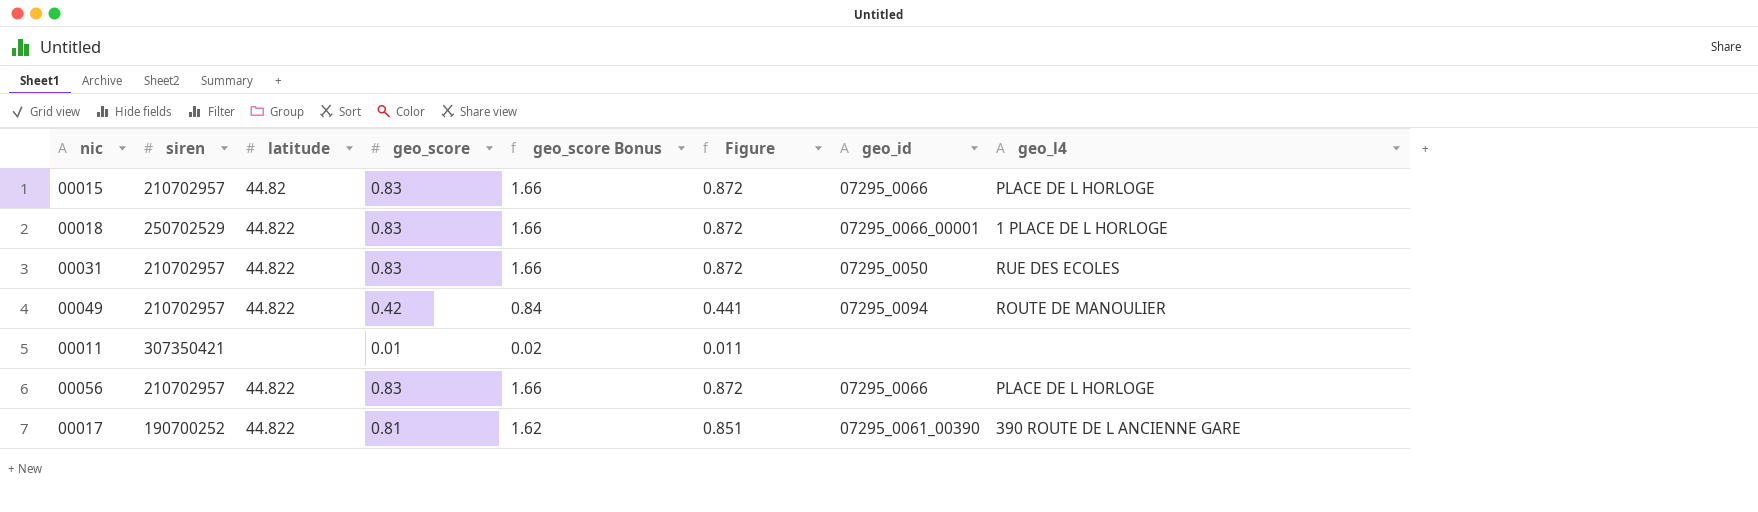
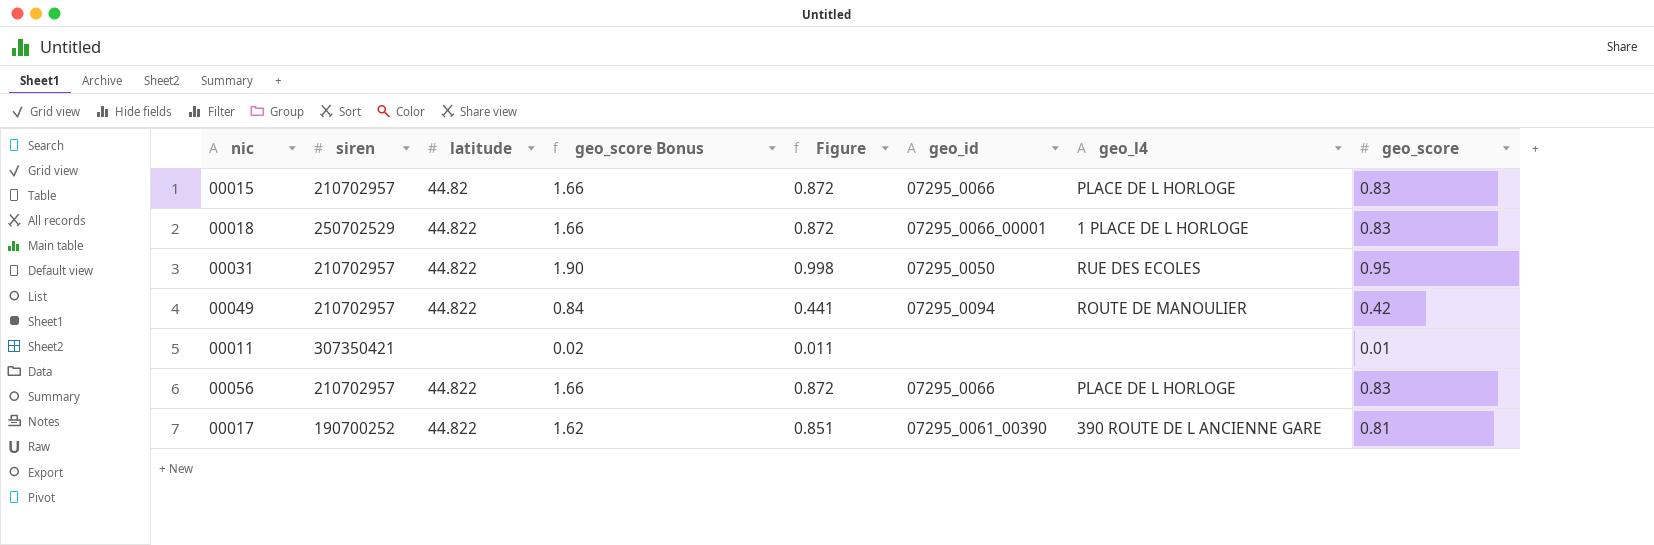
column geo_score | position: 4 -> 8
00031 | geo_score Bonus: 1.66 -> 1.90
00031 | Figure: 0.872 -> 0.998
00031 | geo_score: 0.83 -> 0.95

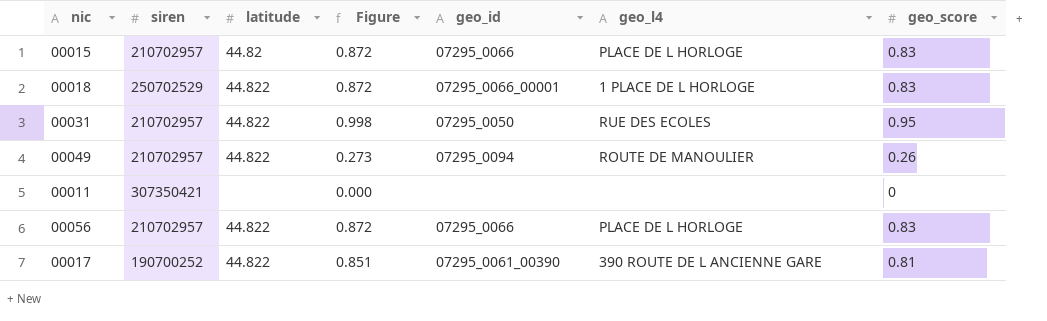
column geo_score Bonus | formula: [geo_score] * 2 -> none
00049 | Figure: 0.441 -> 0.273
00049 | geo_score: 0.42 -> 0.26
00011 | Figure: 0.011 -> 0.000
00011 | geo_score: 0.01 -> 0

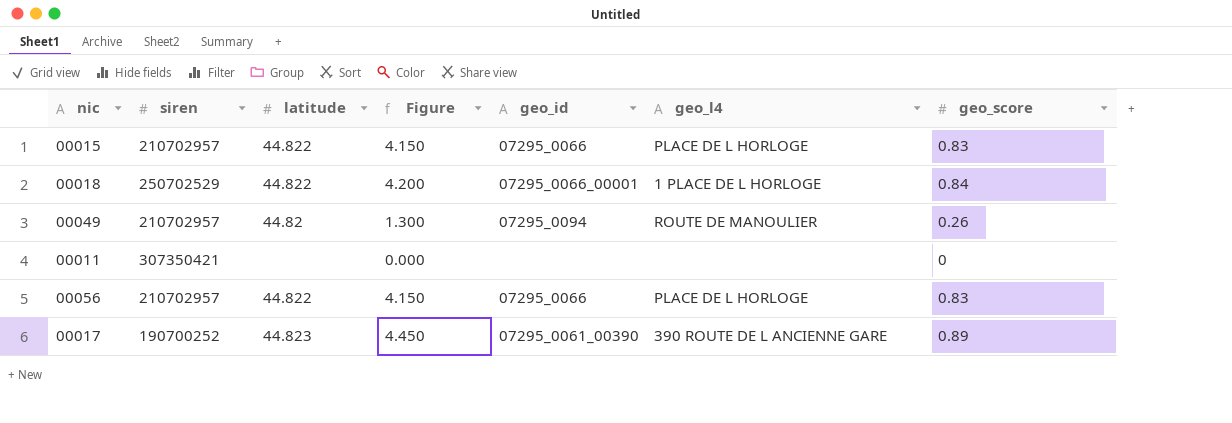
column Figure | formula: [geo_score] * 1.05 -> [geo_score] * 5
row 00031: 210702957 | 44.822 | 0.998 | 07295_0050 | RUE DES ECOLES | 0.95 -> none
00015 | latitude: 44.82 -> 44.822
00018 | geo_score: 0.83 -> 0.84
00049 | latitude: 44.822 -> 44.82
00017 | latitude: 44.822 -> 44.823
00017 | geo_score: 0.81 -> 0.89

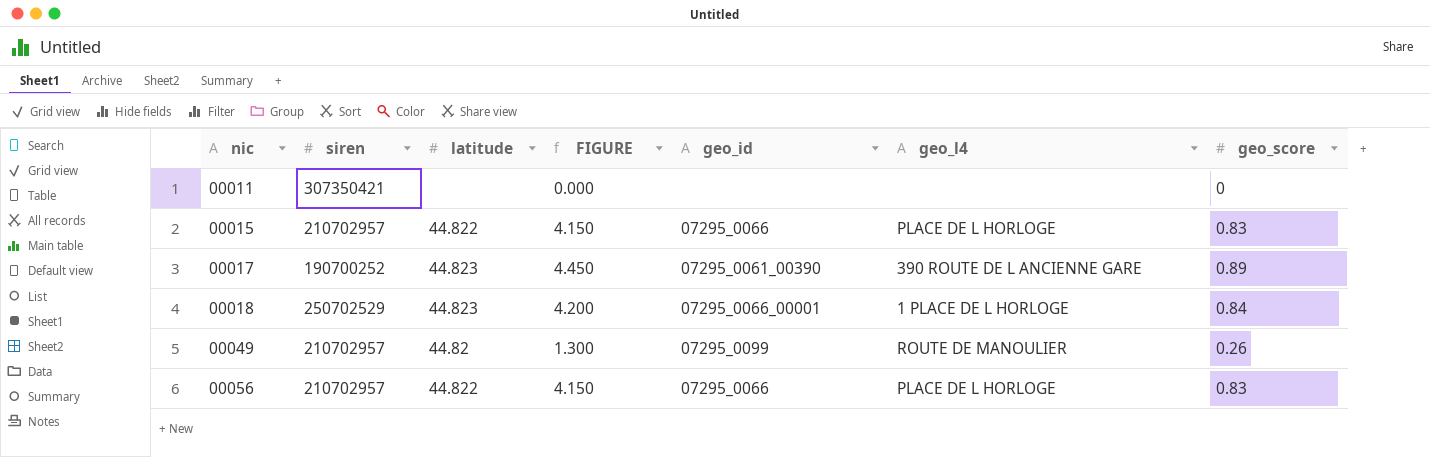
row order: none -> nic ascending
column name: Figure -> FIGURE
00018 | latitude: 44.822 -> 44.823
00049 | geo_id: 07295_0094 -> 07295_0099

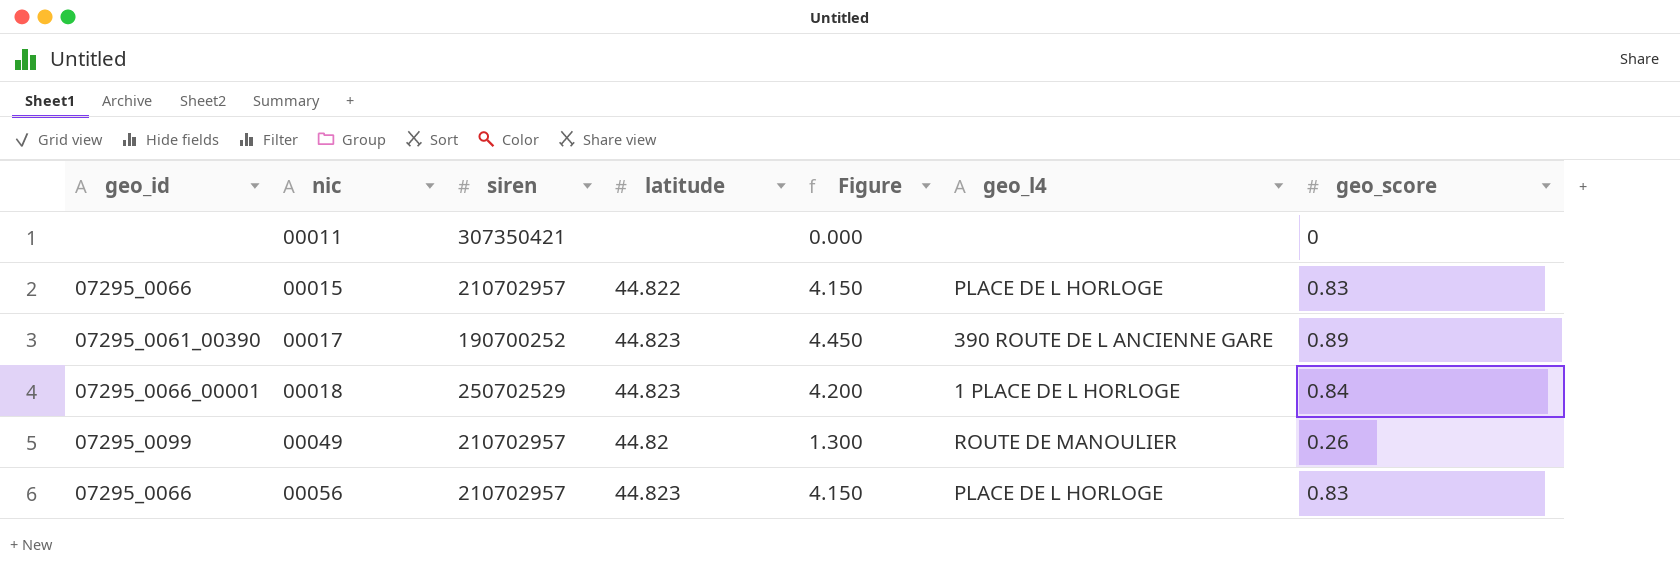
column geo_id | position: 5 -> 1
column name: FIGURE -> Figure
00056 | latitude: 44.822 -> 44.823

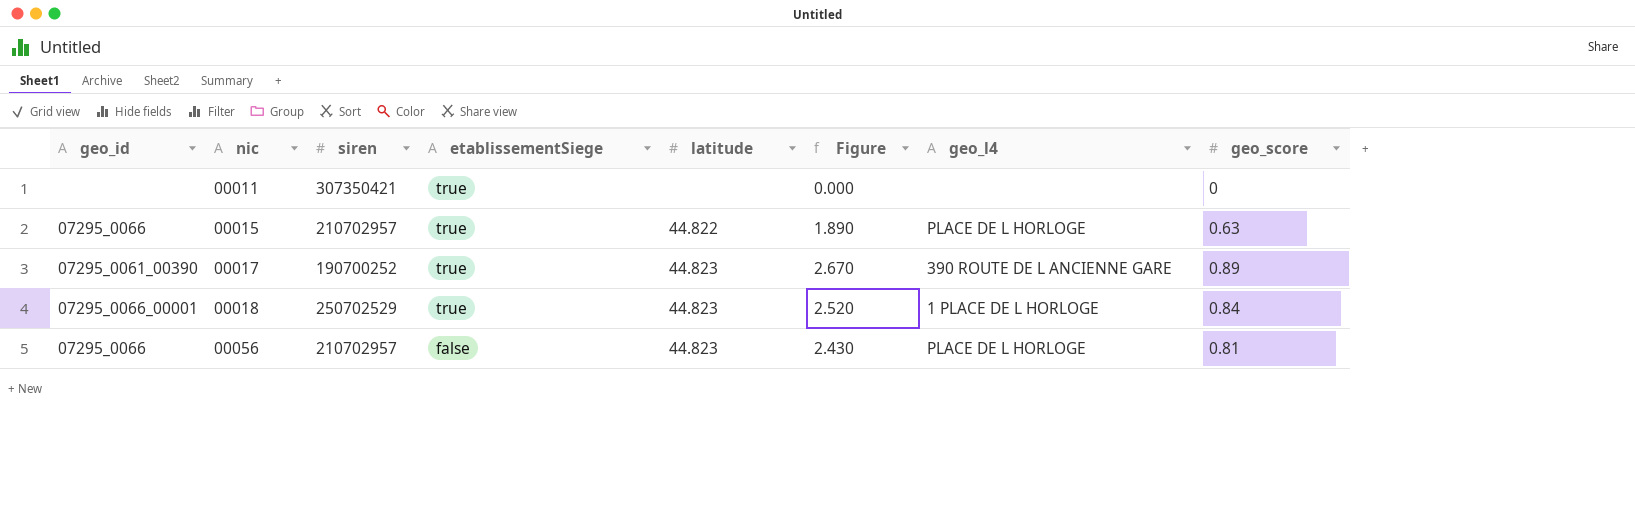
column etablissementSiege | position: none -> 4
column Figure | formula: [geo_score] * 5 -> [geo_score] * 3
row 00049: 07295_0099 | 210702957 | 44.82 | 1.300 | ROUTE DE MANOULIER | 0.26 -> none
00015 | geo_score: 0.83 -> 0.63
00056 | geo_score: 0.83 -> 0.81

